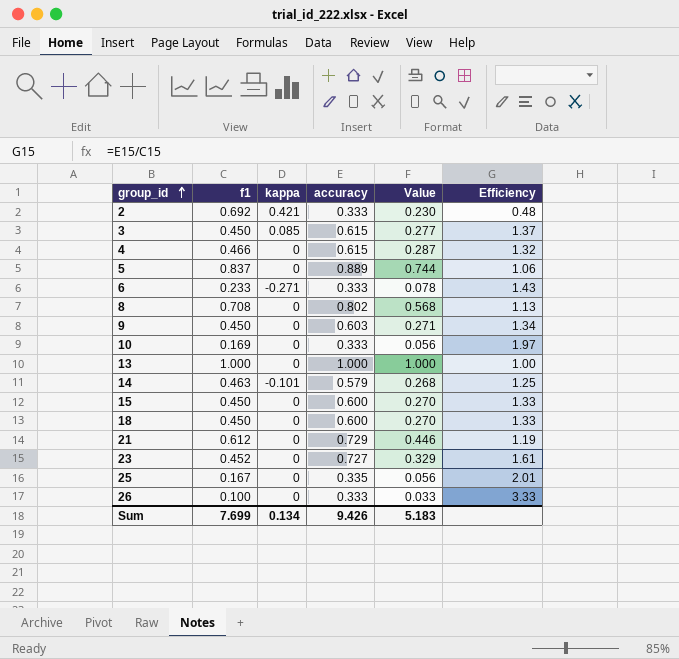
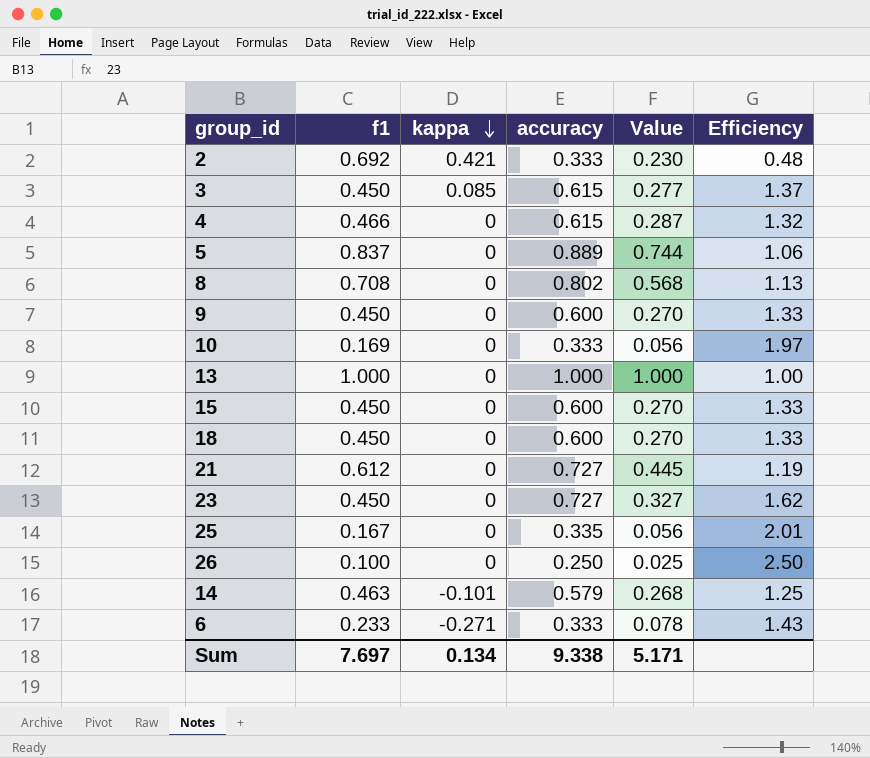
row order: group_id ascending -> kappa descending
9 | accuracy: 0.603 -> 0.600
9 | Value: 0.271 -> 0.270
9 | Efficiency: 1.34 -> 1.33
21 | accuracy: 0.729 -> 0.727
21 | Value: 0.446 -> 0.445
23 | f1: 0.452 -> 0.450
23 | Value: 0.329 -> 0.327
23 | Efficiency: 1.61 -> 1.62
26 | accuracy: 0.333 -> 0.250
26 | Value: 0.033 -> 0.025
26 | Efficiency: 3.33 -> 2.50
Sum | f1: 7.699 -> 7.697
Sum | accuracy: 9.426 -> 9.338
Sum | Value: 5.183 -> 5.171

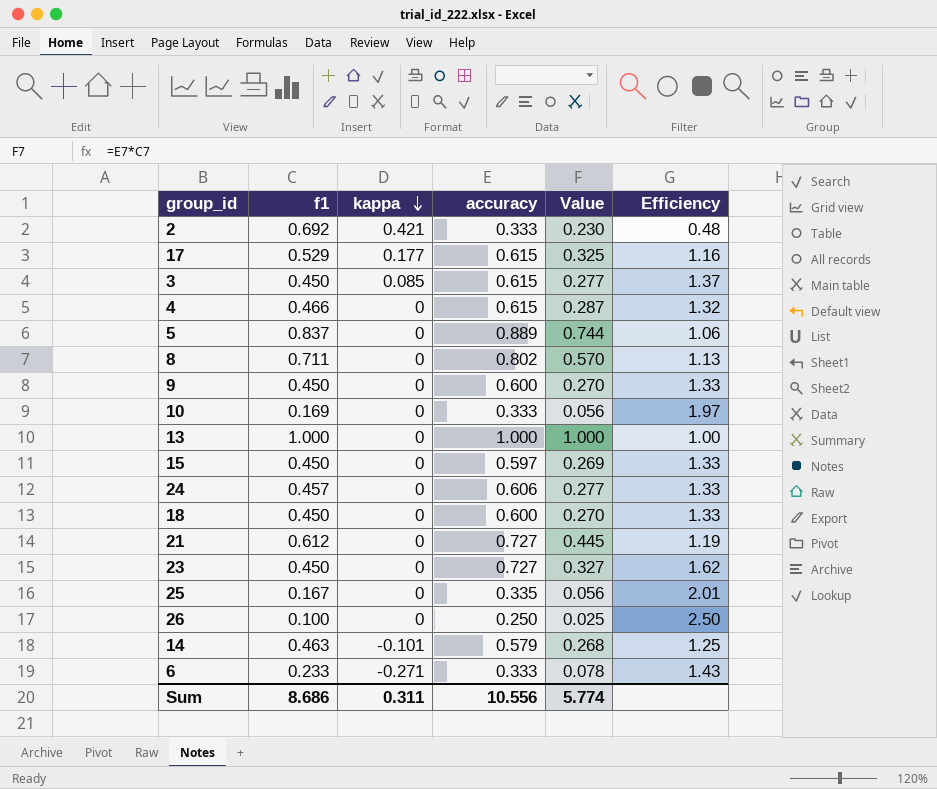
row 17: none -> 0.529 | 0.177 | 0.615 | 0.325 | 1.16
8 | f1: 0.708 -> 0.711
8 | Value: 0.568 -> 0.570
15 | accuracy: 0.600 -> 0.597
15 | Value: 0.270 -> 0.269
row 24: none -> 0.457 | 0 | 0.606 | 0.277 | 1.33
Sum | f1: 7.697 -> 8.686
Sum | kappa: 0.134 -> 0.311
Sum | accuracy: 9.338 -> 10.556
Sum | Value: 5.171 -> 5.774

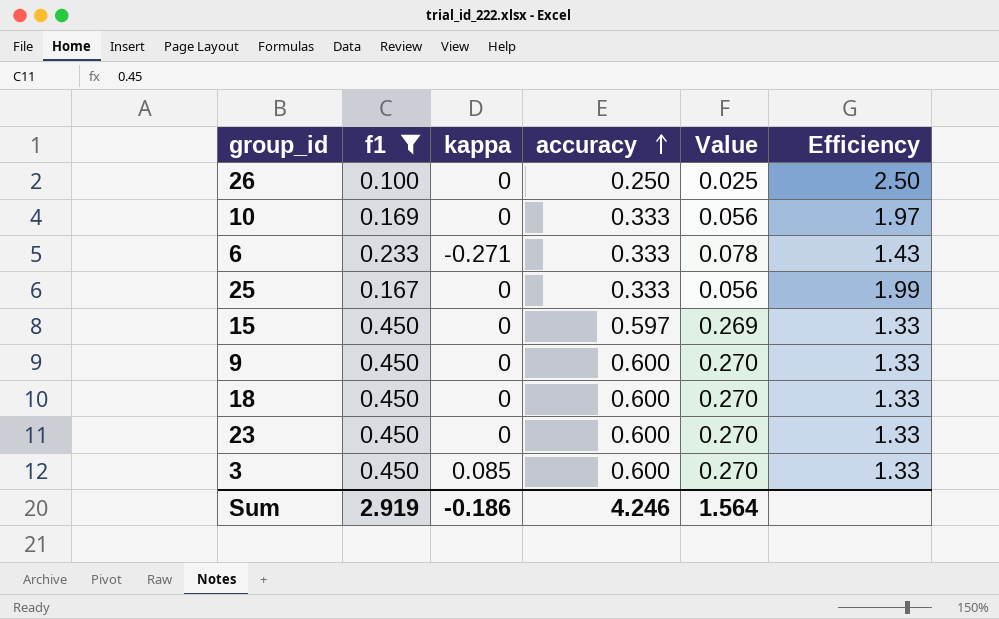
filter: none -> f1 <= 0.450
row order: kappa descending -> accuracy ascending
25 | accuracy: 0.335 -> 0.333
25 | Efficiency: 2.01 -> 1.99
23 | accuracy: 0.727 -> 0.600
23 | Value: 0.327 -> 0.270
23 | Efficiency: 1.62 -> 1.33
3 | accuracy: 0.615 -> 0.600
3 | Value: 0.277 -> 0.270
3 | Efficiency: 1.37 -> 1.33
Sum | f1: 8.686 -> 2.919
Sum | kappa: 0.311 -> -0.186
Sum | accuracy: 10.556 -> 4.246
Sum | Value: 5.774 -> 1.564

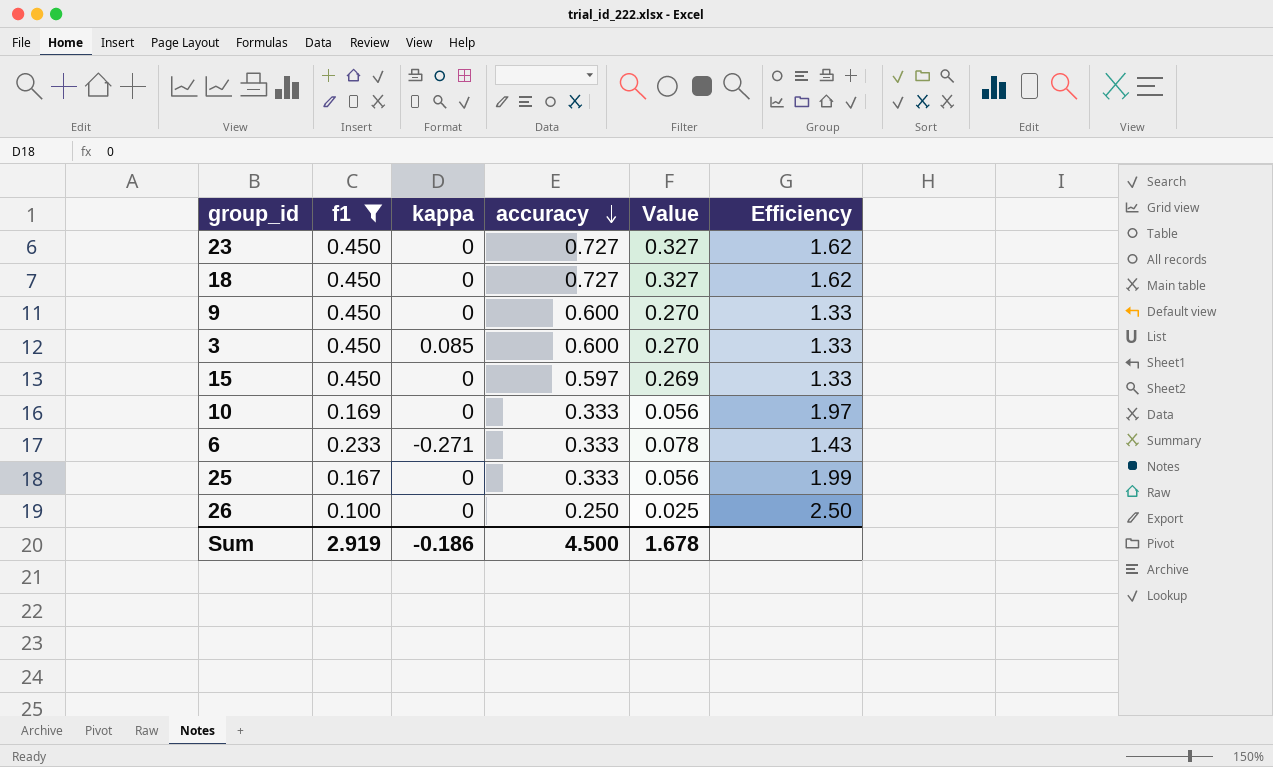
row order: accuracy ascending -> accuracy descending
23 | accuracy: 0.600 -> 0.727
23 | Value: 0.270 -> 0.327
23 | Efficiency: 1.33 -> 1.62
18 | accuracy: 0.600 -> 0.727
18 | Value: 0.270 -> 0.327
18 | Efficiency: 1.33 -> 1.62
Sum | accuracy: 4.246 -> 4.500
Sum | Value: 1.564 -> 1.678

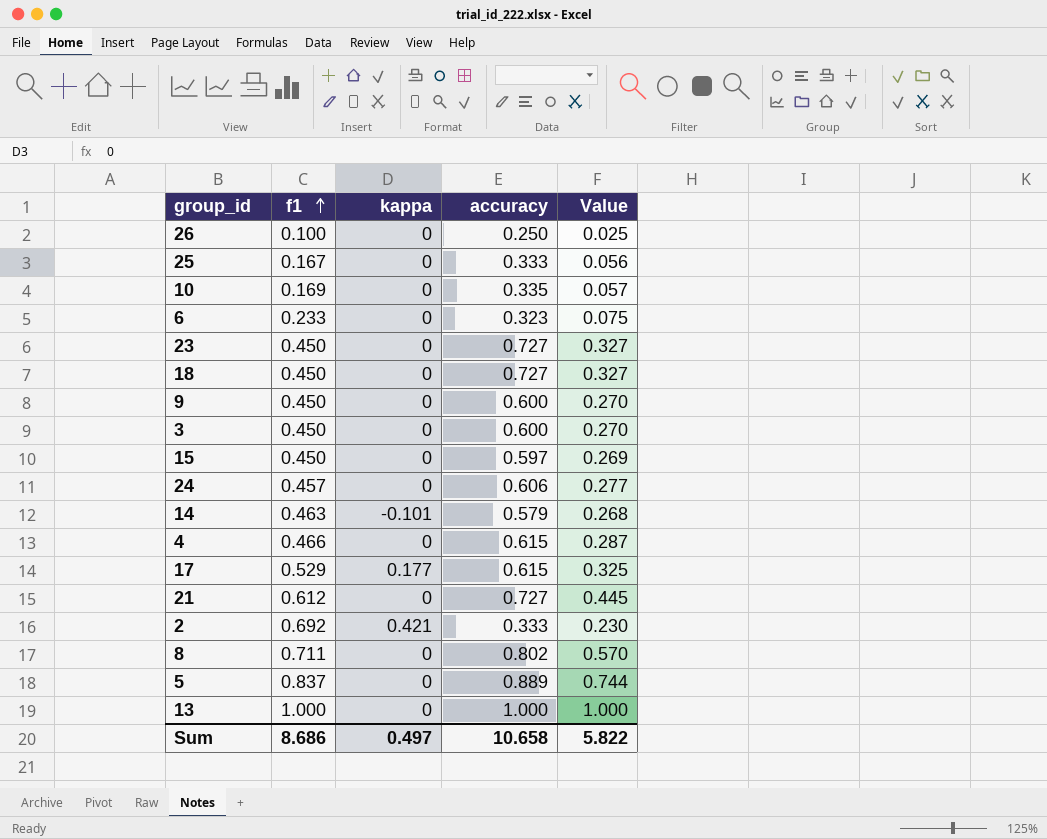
filter: f1 <= 0.450 -> none
row order: accuracy descending -> f1 ascending
column Efficiency | formula: [accuracy] / [f1] -> none
10 | accuracy: 0.333 -> 0.335
10 | Value: 0.056 -> 0.057
6 | kappa: -0.271 -> 0
6 | accuracy: 0.333 -> 0.323
6 | Value: 0.078 -> 0.075
3 | kappa: 0.085 -> 0
Sum | f1: 2.919 -> 8.686
Sum | kappa: -0.186 -> 0.497
Sum | accuracy: 4.500 -> 10.658
Sum | Value: 1.678 -> 5.822

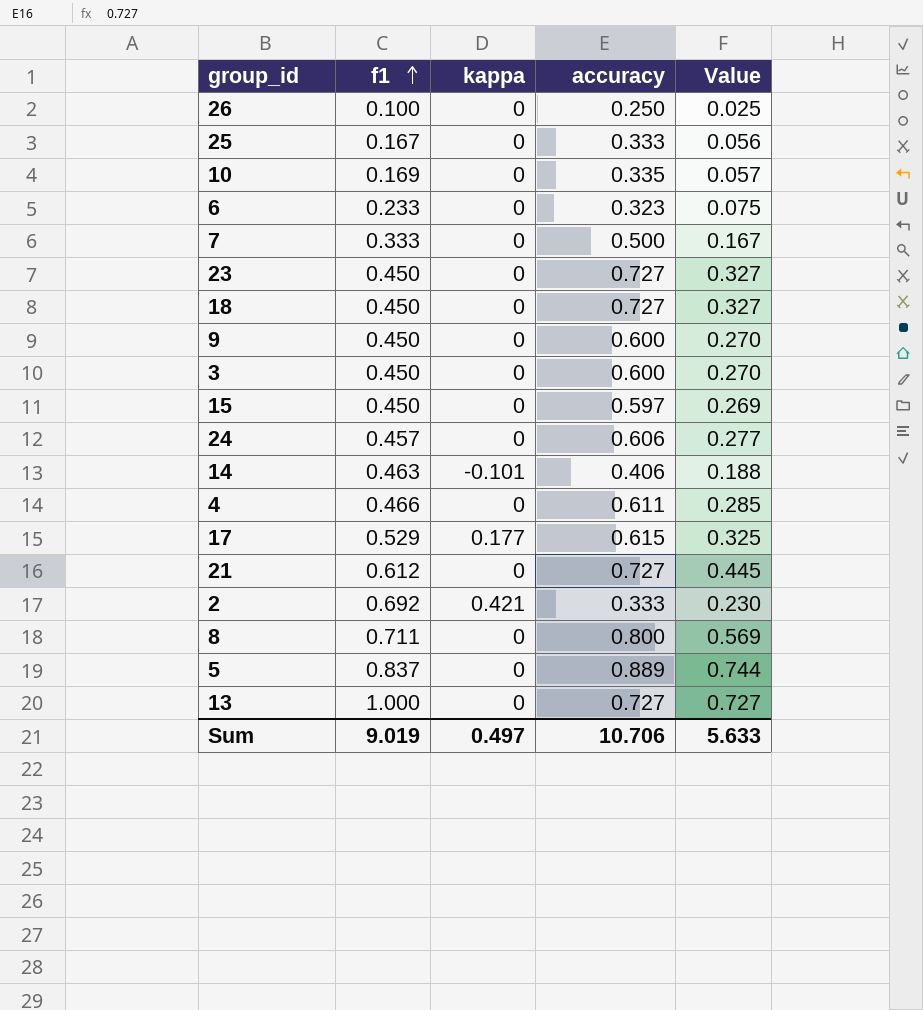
row 7: none -> 0.333 | 0 | 0.500 | 0.167
14 | accuracy: 0.579 -> 0.406
14 | Value: 0.268 -> 0.188
4 | accuracy: 0.615 -> 0.611
4 | Value: 0.287 -> 0.285
8 | accuracy: 0.802 -> 0.800
8 | Value: 0.570 -> 0.569
13 | accuracy: 1.000 -> 0.727
13 | Value: 1.000 -> 0.727
Sum | f1: 8.686 -> 9.019
Sum | accuracy: 10.658 -> 10.706
Sum | Value: 5.822 -> 5.633

